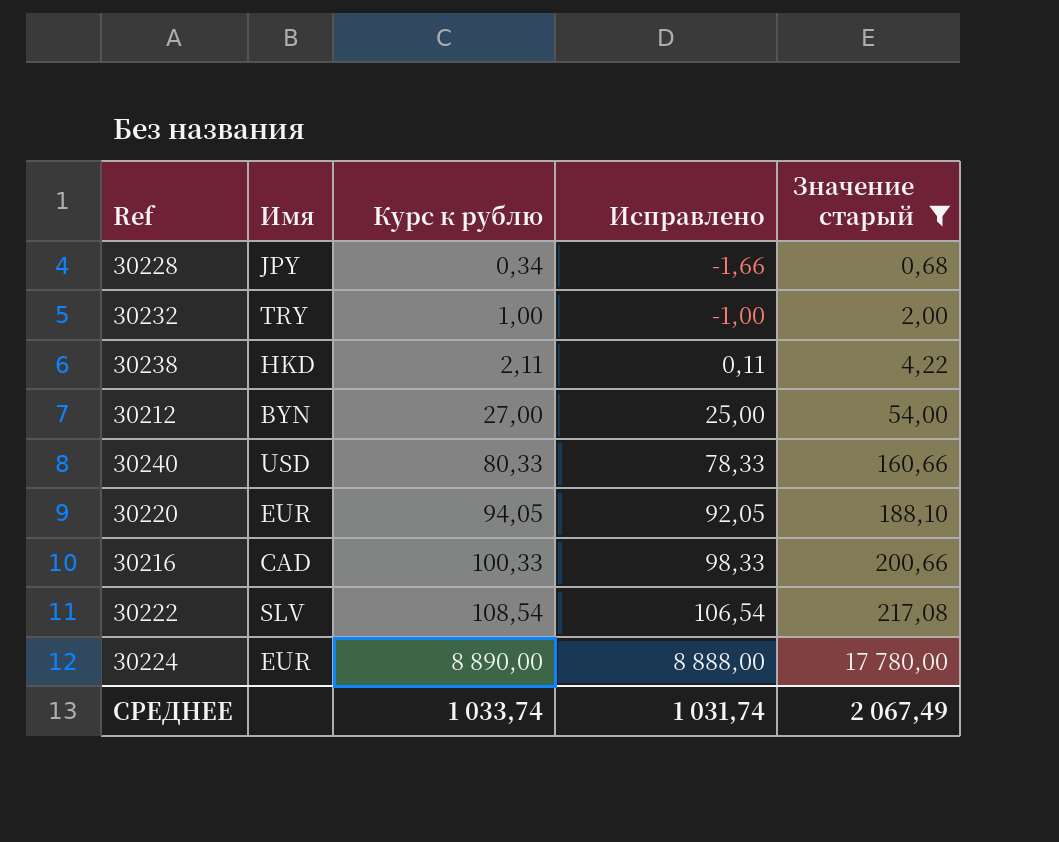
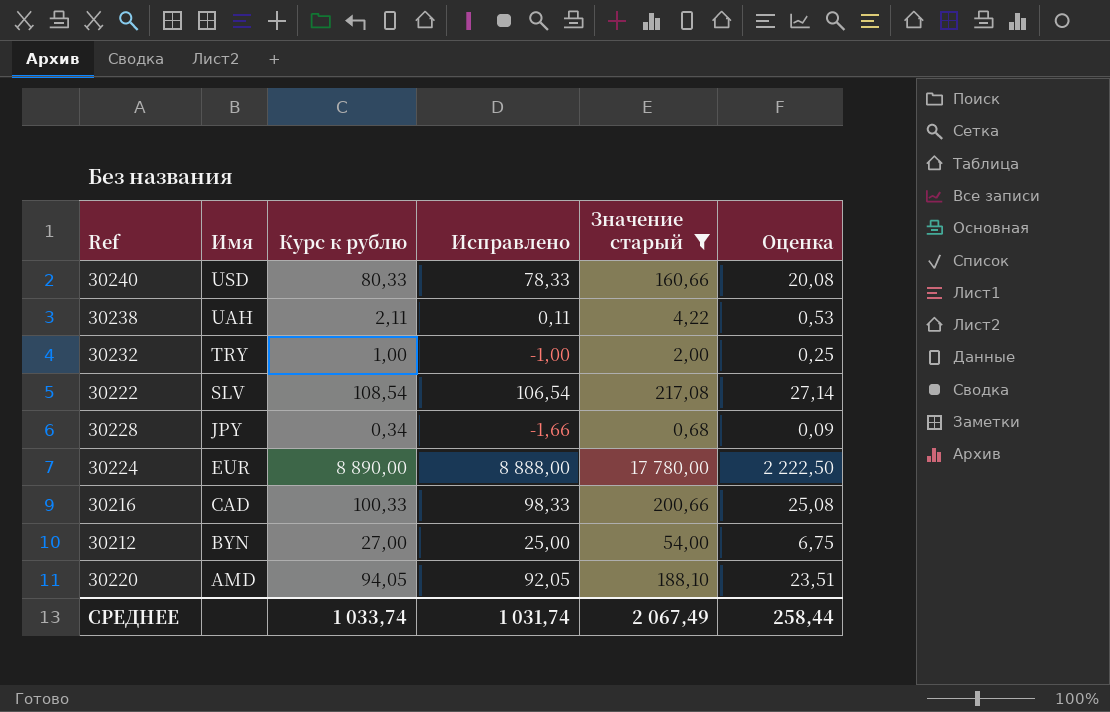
row order: Курс к рублю ascending -> Имя descending
column Оценка | formula: none -> [Курс к рублю] * 0,25
30238 | Имя: HKD -> UAH
30220 | Имя: EUR -> AMD

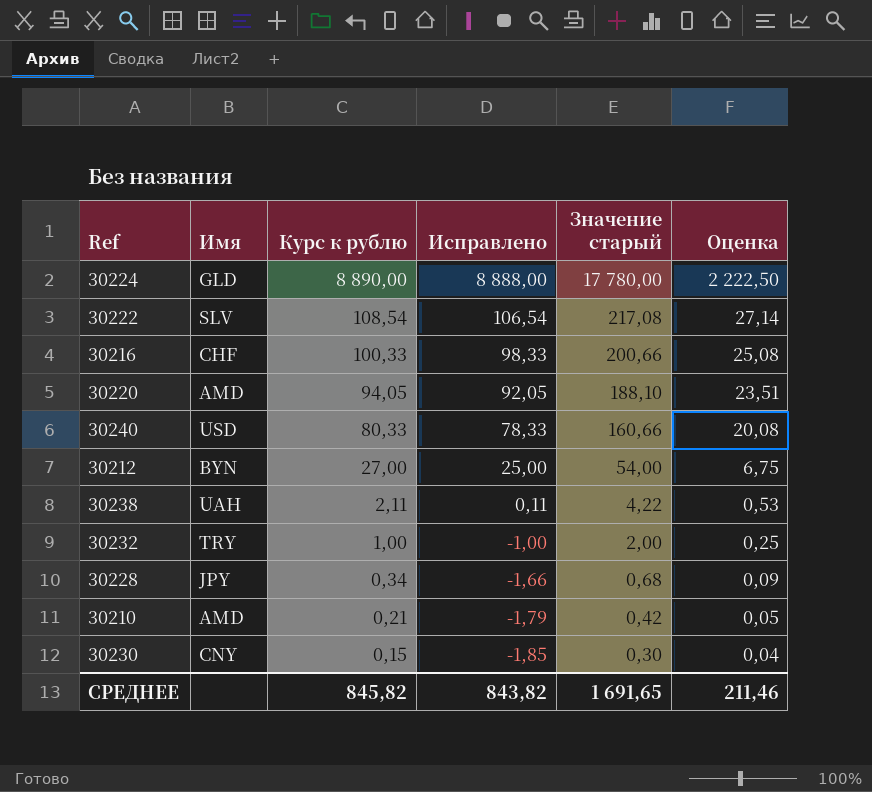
filter: Значение старый >= 0,68 -> none
row order: Имя descending -> Курс к рублю descending
30224 | Имя: EUR -> GLD
30216 | Имя: CAD -> CHF
СРЕДНЕЕ | Курс к рублю: 1 033,74 -> 845,82
СРЕДНЕЕ | Исправлено: 1 031,74 -> 843,82
СРЕДНЕЕ | Значение старый: 2 067,49 -> 1 691,65
СРЕДНЕЕ | Оценка: 258,44 -> 211,46

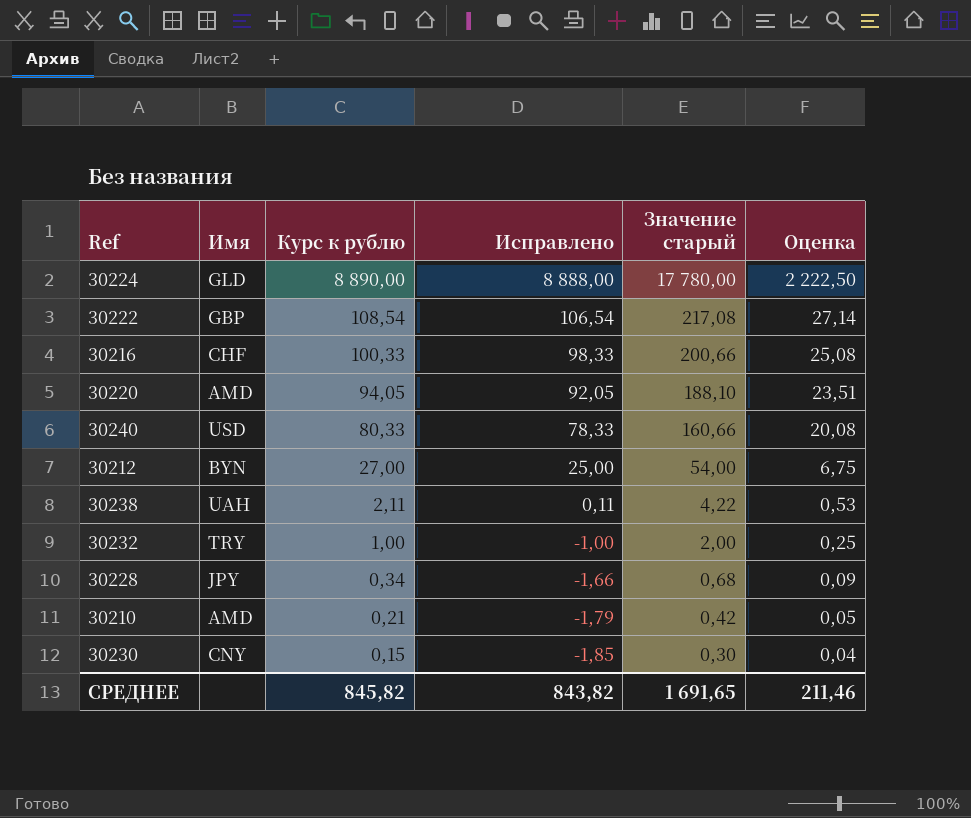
30222 | Имя: SLV -> GBP

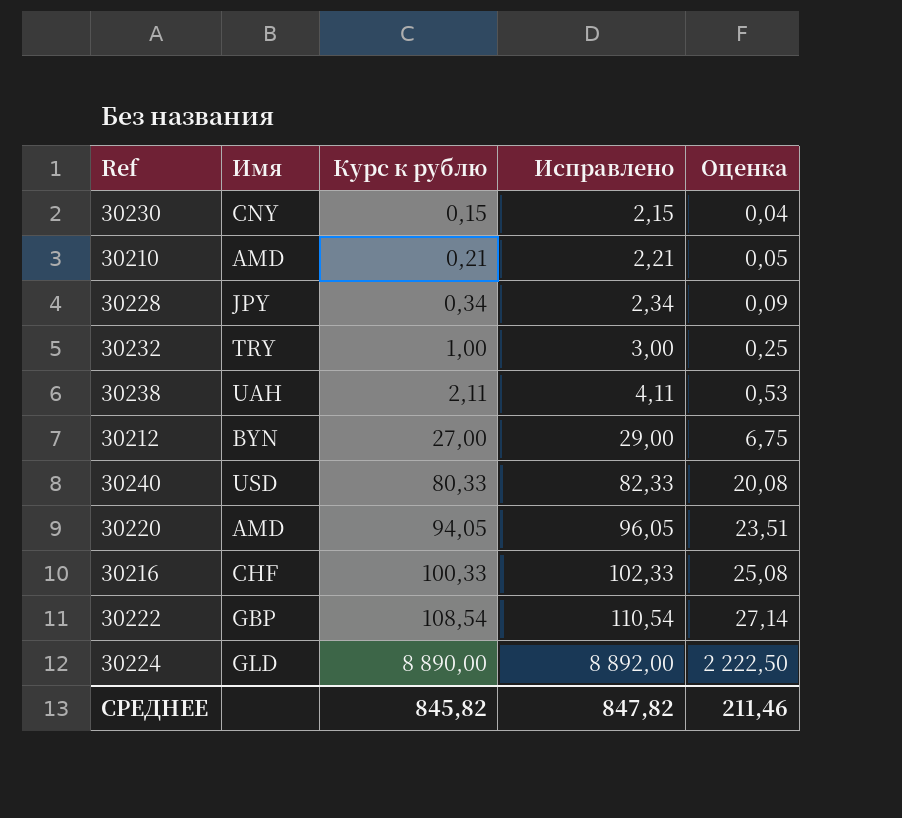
row order: Курс к рублю descending -> Курс к рублю ascending
column Значение старый | formula: [Курс к рублю] * 2 -> none
column Исправлено | formula: [Курс к рублю] - 2 -> [Курс к рублю] + 2
СРЕДНЕЕ | Исправлено: 843,82 -> 847,82

